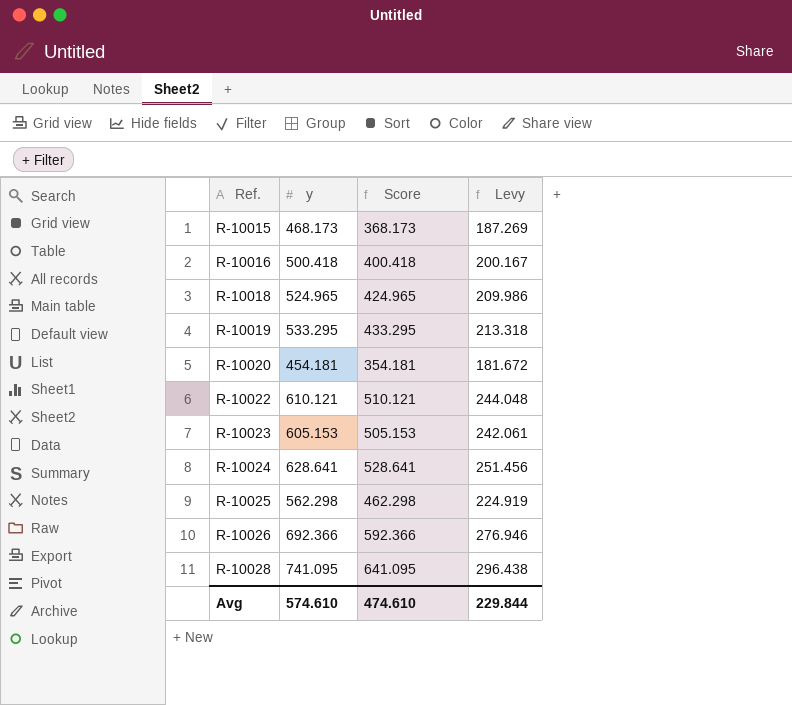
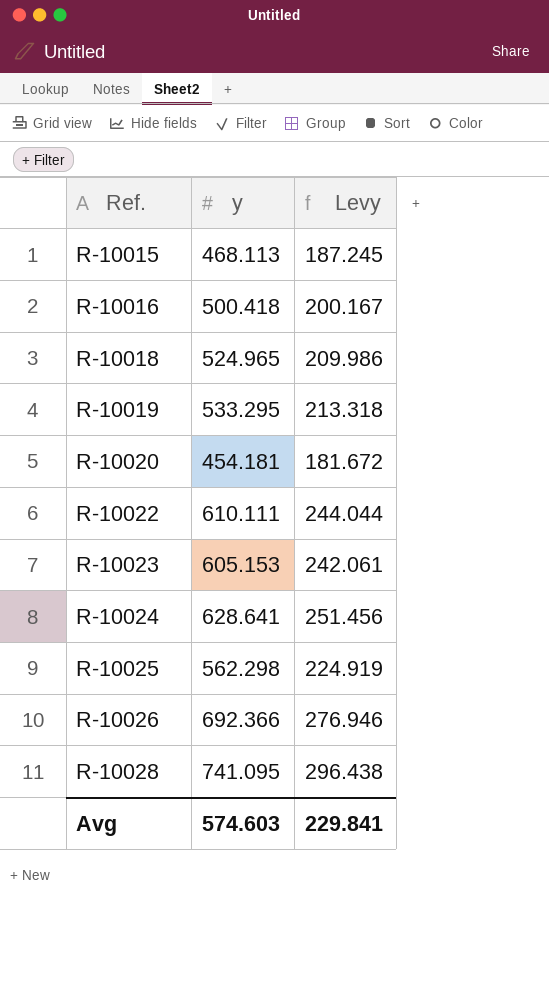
column Score | formula: [y] - 100 -> none
R-10015 | y: 468.173 -> 468.113
R-10015 | Levy: 187.269 -> 187.245
R-10022 | y: 610.121 -> 610.111
R-10022 | Levy: 244.048 -> 244.044
Avg | y: 574.610 -> 574.603
Avg | Levy: 229.844 -> 229.841

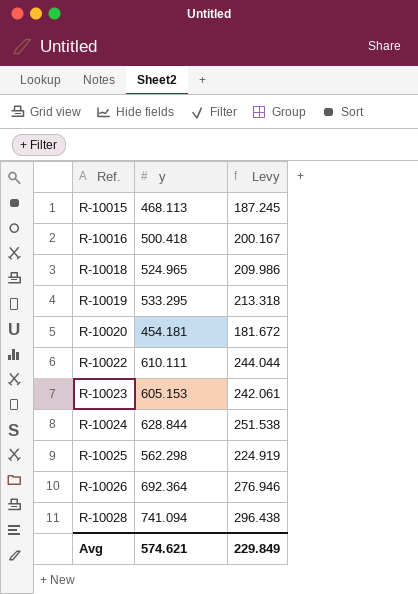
R-10024 | y: 628.641 -> 628.844
R-10024 | Levy: 251.456 -> 251.538
R-10026 | y: 692.366 -> 692.364
R-10028 | y: 741.095 -> 741.094
Avg | y: 574.603 -> 574.621
Avg | Levy: 229.841 -> 229.849

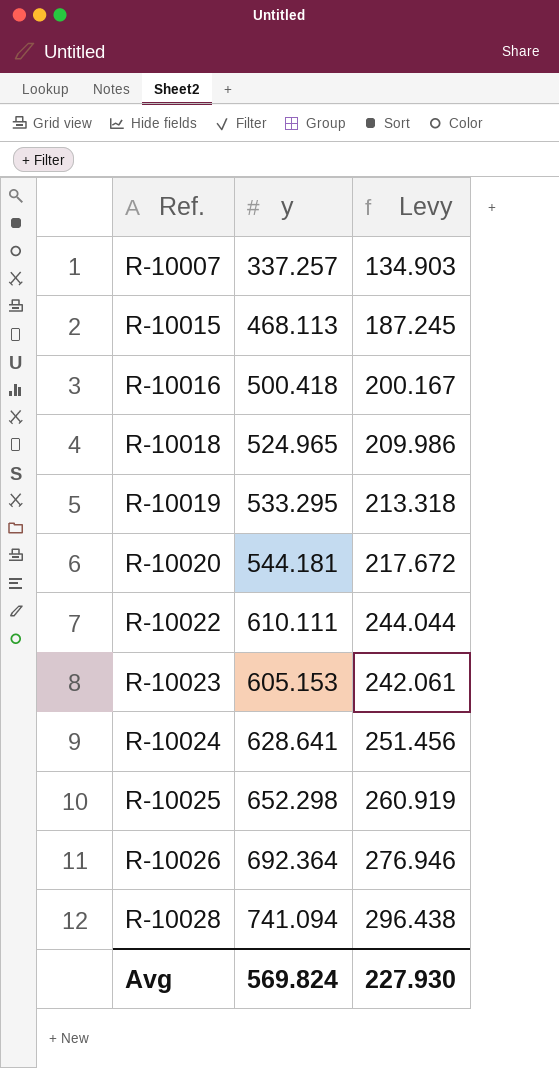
row R-10007: none -> 337.257 | 134.903
R-10020 | y: 454.181 -> 544.181
R-10020 | Levy: 181.672 -> 217.672
R-10024 | y: 628.844 -> 628.641
R-10024 | Levy: 251.538 -> 251.456
R-10025 | y: 562.298 -> 652.298
R-10025 | Levy: 224.919 -> 260.919
Avg | y: 574.621 -> 569.824
Avg | Levy: 229.849 -> 227.930

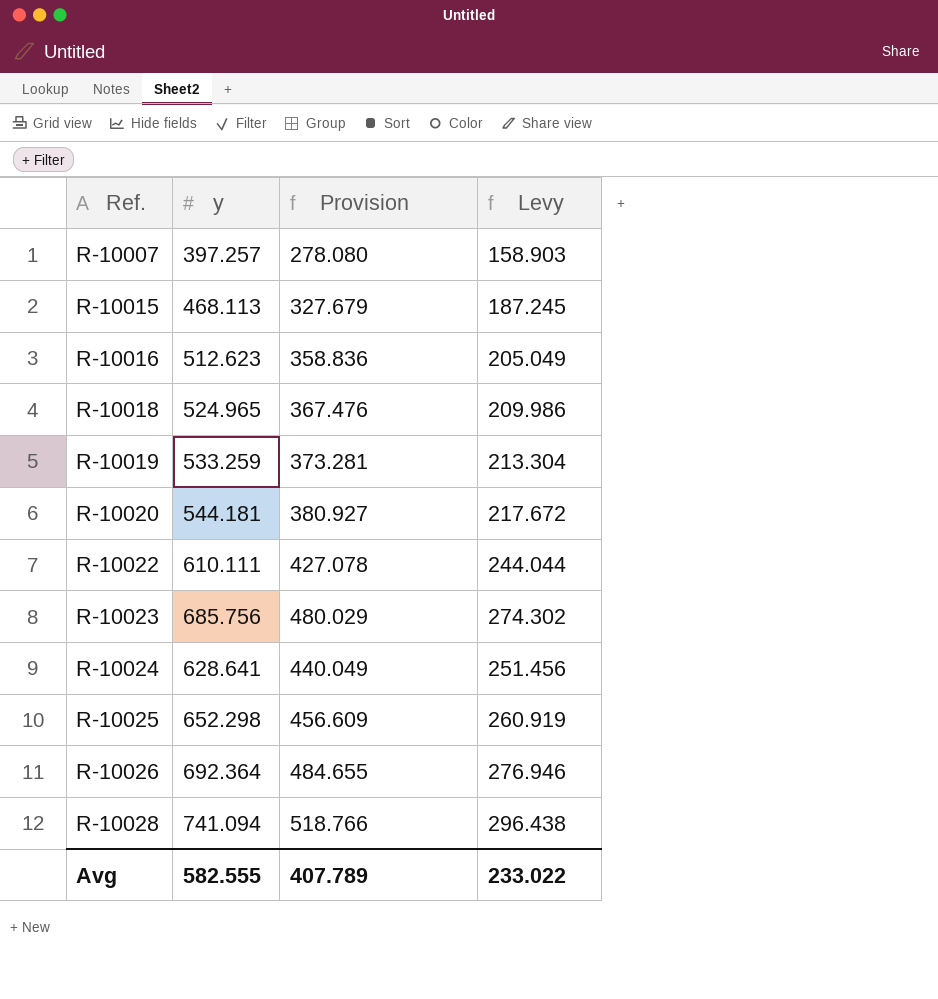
column Provision | formula: none -> [y] * 0.7
R-10007 | y: 337.257 -> 397.257
R-10007 | Levy: 134.903 -> 158.903
R-10016 | y: 500.418 -> 512.623
R-10016 | Levy: 200.167 -> 205.049
R-10019 | y: 533.295 -> 533.259
R-10019 | Levy: 213.318 -> 213.304
R-10023 | y: 605.153 -> 685.756
R-10023 | Levy: 242.061 -> 274.302
Avg | y: 569.824 -> 582.555
Avg | Levy: 227.930 -> 233.022

